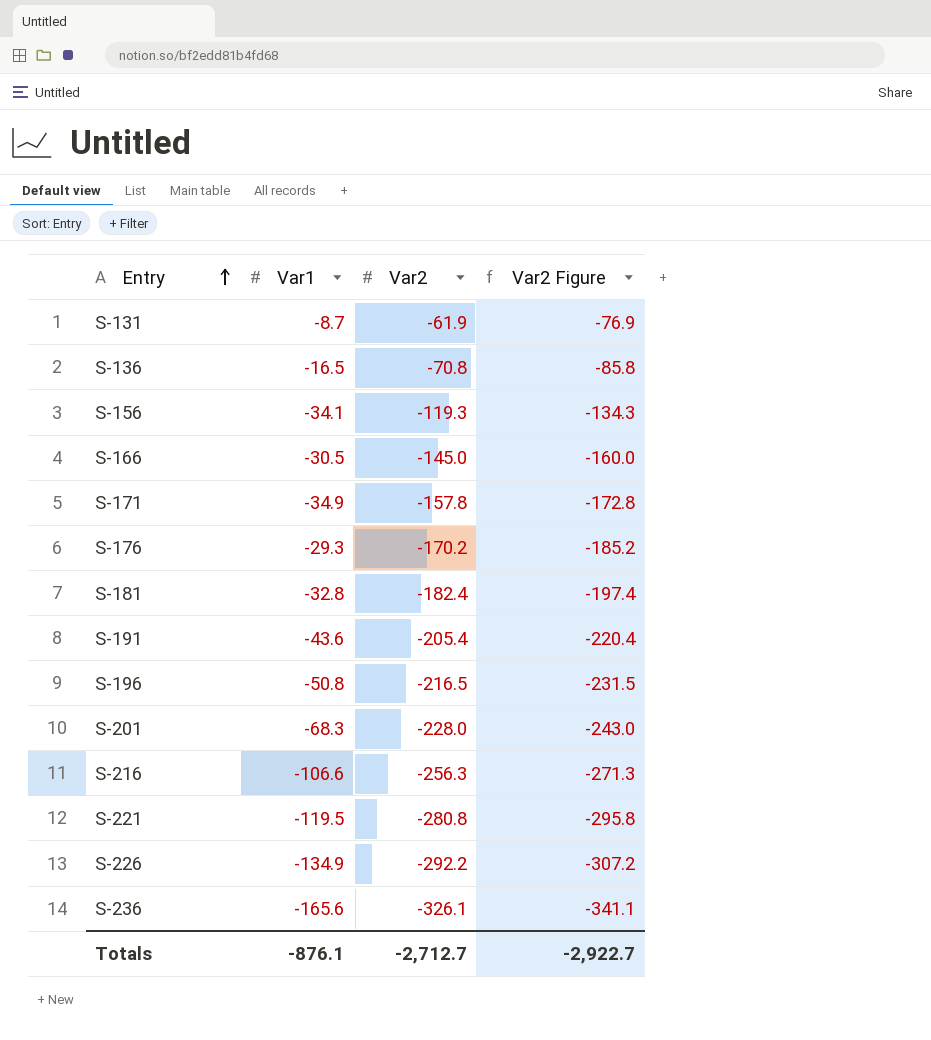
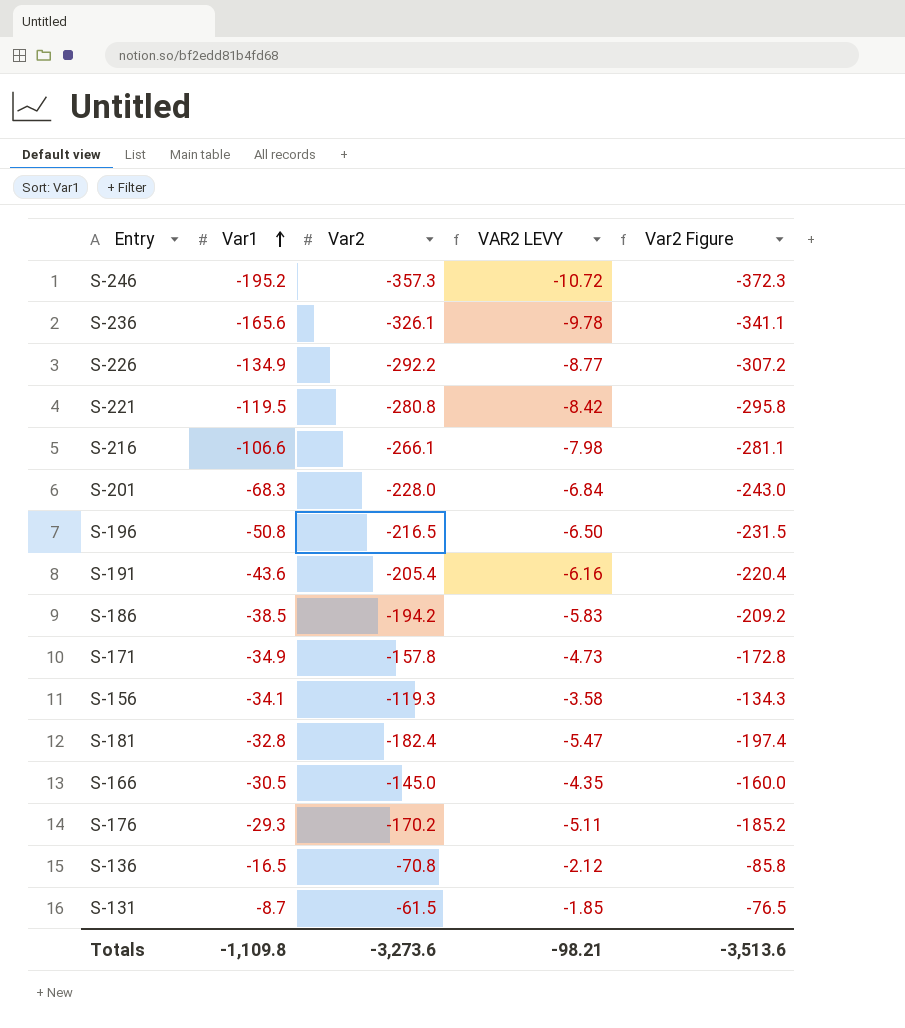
row order: Entry ascending -> Var1 ascending
column VAR2 LEVY | formula: none -> [Var2] * 0.03
row S-246: none -> -195.2 | -357.3 | -10.72 | -372.3
S-216 | Var2: -256.3 -> -266.1
S-216 | Var2 Figure: -271.3 -> -281.1
row S-186: none -> -38.5 | -194.2 | -5.83 | -209.2
S-131 | Var2: -61.9 -> -61.5
S-131 | Var2 Figure: -76.9 -> -76.5
Totals | Var1: -876.1 -> -1,109.8
Totals | Var2: -2,712.7 -> -3,273.6
Totals | Var2 Figure: -2,922.7 -> -3,513.6

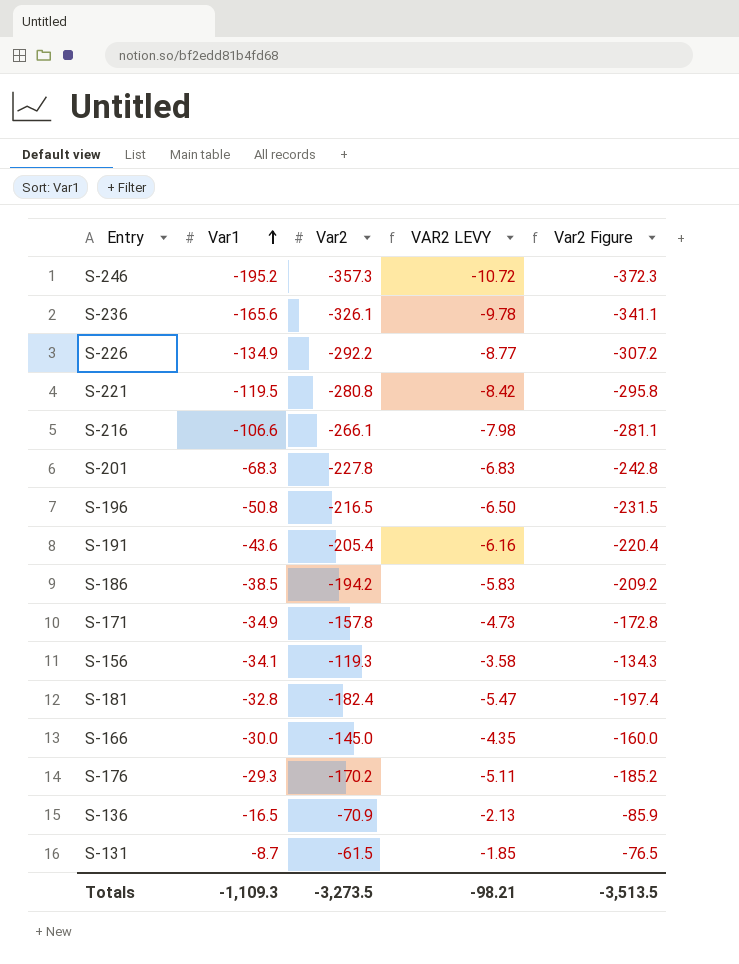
S-201 | Var2: -228.0 -> -227.8
S-201 | VAR2 LEVY: -6.84 -> -6.83
S-201 | Var2 Figure: -243.0 -> -242.8
S-166 | Var1: -30.5 -> -30.0
S-136 | Var2: -70.8 -> -70.9
S-136 | VAR2 LEVY: -2.12 -> -2.13
S-136 | Var2 Figure: -85.8 -> -85.9
Totals | Var1: -1,109.8 -> -1,109.3
Totals | Var2: -3,273.6 -> -3,273.5
Totals | Var2 Figure: -3,513.6 -> -3,513.5

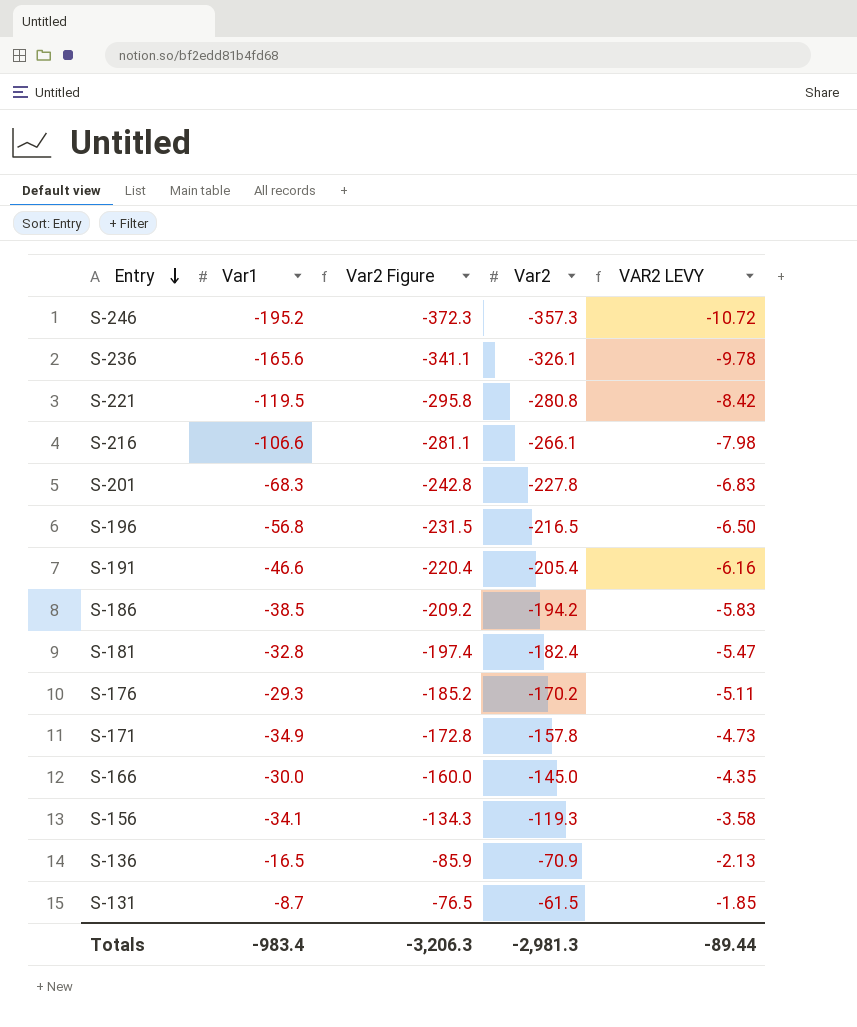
row order: Var1 ascending -> Entry descending
column Var2 Figure | position: 5 -> 3
row S-226: -134.9 | -292.2 | -8.77 | -307.2 -> none
S-196 | Var1: -50.8 -> -56.8
S-191 | Var1: -43.6 -> -46.6
Totals | Var1: -1,109.3 -> -983.4
Totals | Var2 Figure: -3,513.5 -> -3,206.3
Totals | Var2: -3,273.5 -> -2,981.3
Totals | VAR2 LEVY: -98.21 -> -89.44

